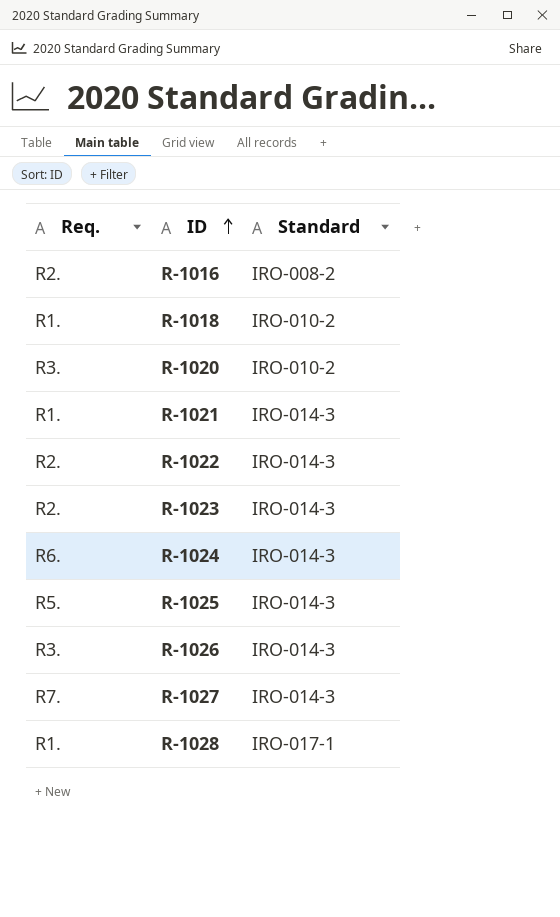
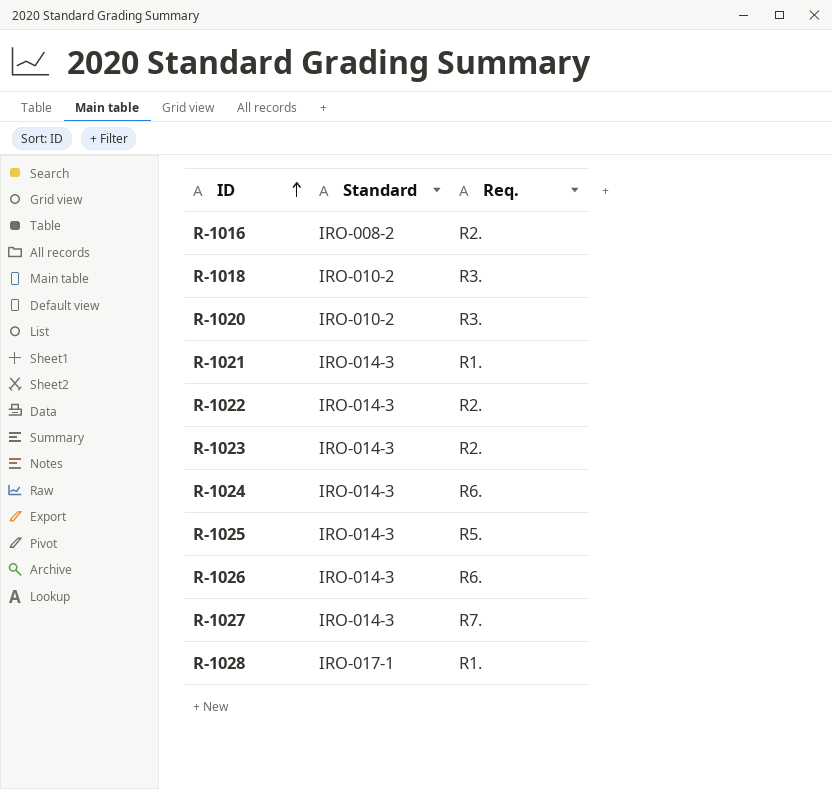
column Req. | position: 1 -> 3
R-1018 | Req.: R1. -> R3.
R-1026 | Req.: R3. -> R6.

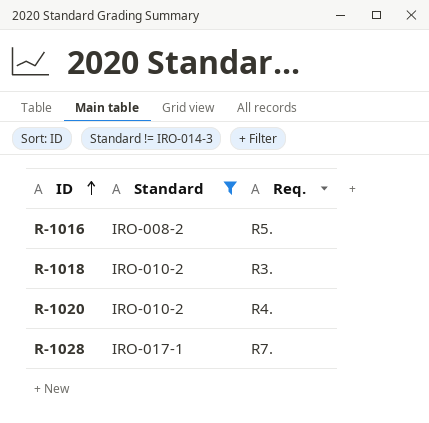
filter: none -> Standard != IRO-014-3
R-1016 | Req.: R2. -> R5.
R-1020 | Req.: R3. -> R4.
R-1028 | Req.: R1. -> R7.

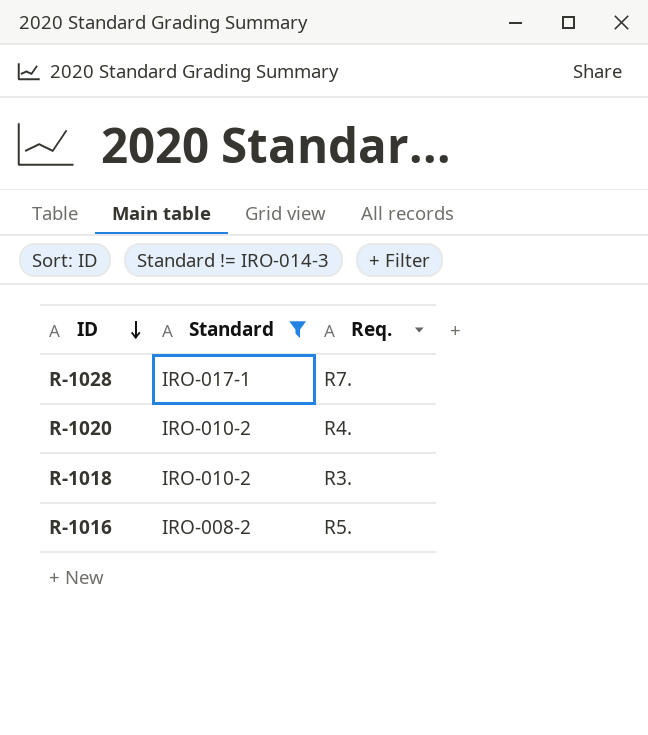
row order: ID ascending -> ID descending

